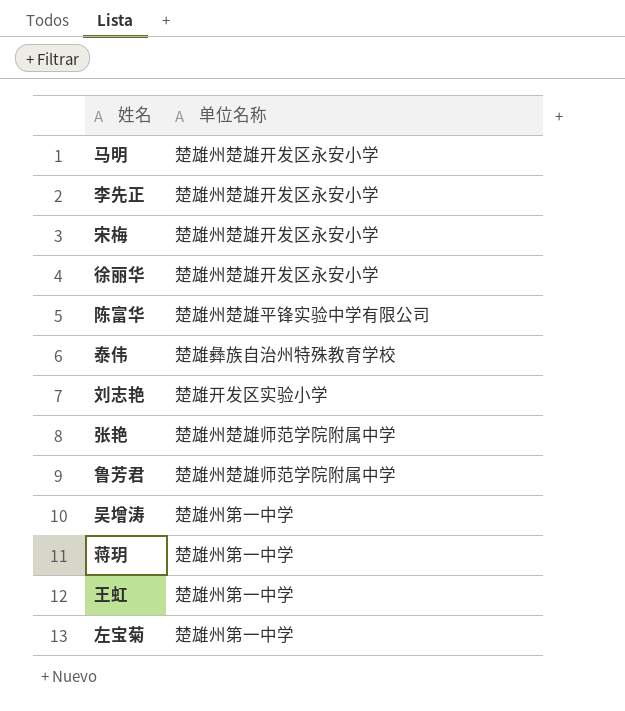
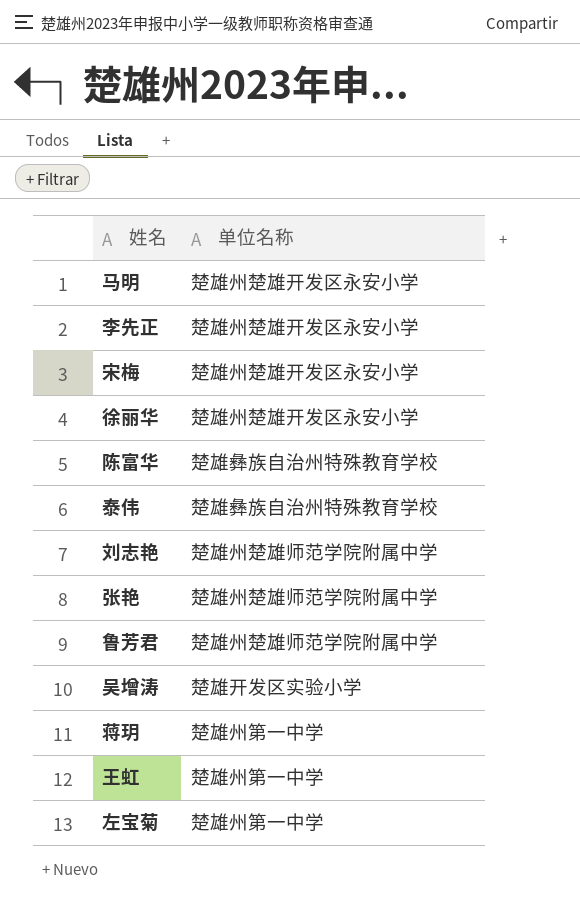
陈富华 | 单位名称: 楚雄州楚雄平锋实验中学有限公司 -> 楚雄彝族自治州特殊教育学校
刘志艳 | 单位名称: 楚雄开发区实验小学 -> 楚雄州楚雄师范学院附属中学
吴增涛 | 单位名称: 楚雄州第一中学 -> 楚雄开发区实验小学

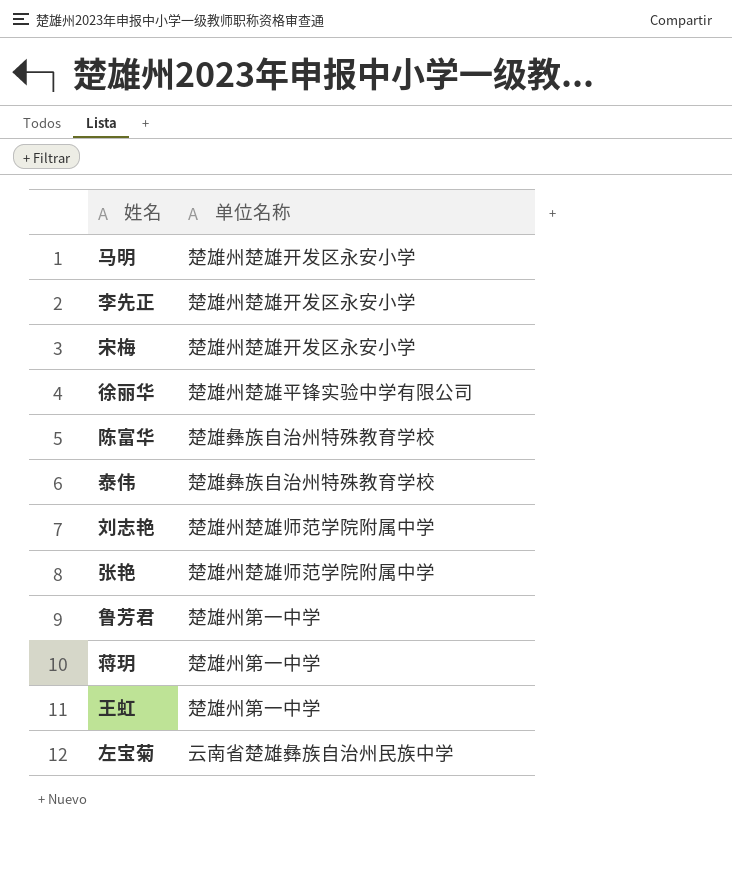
row 吴增涛: 楚雄开发区实验小学 -> none
徐丽华 | 单位名称: 楚雄州楚雄开发区永安小学 -> 楚雄州楚雄平锋实验中学有限公司
鲁芳君 | 单位名称: 楚雄州楚雄师范学院附属中学 -> 楚雄州第一中学
左宝菊 | 单位名称: 楚雄州第一中学 -> 云南省楚雄彝族自治州民族中学

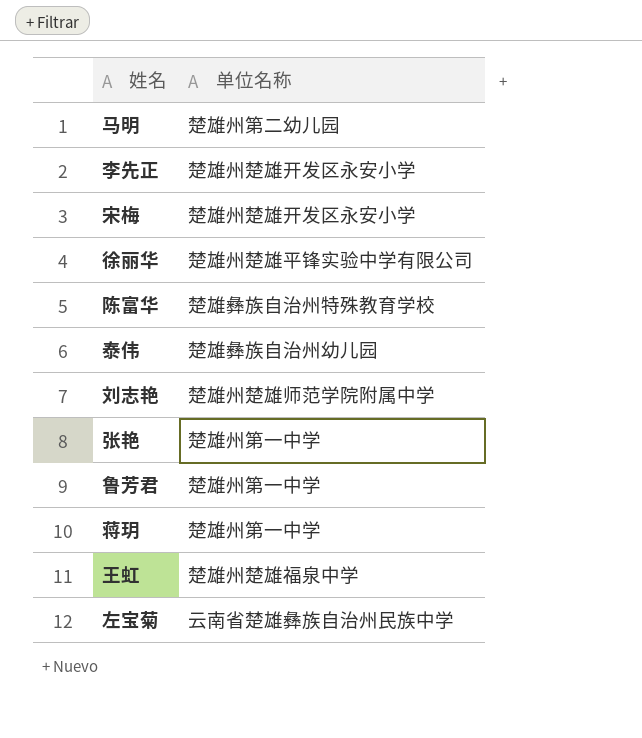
马明 | 单位名称: 楚雄州楚雄开发区永安小学 -> 楚雄州第二幼儿园
泰伟 | 单位名称: 楚雄彝族自治州特殊教育学校 -> 楚雄彝族自治州幼儿园
张艳 | 单位名称: 楚雄州楚雄师范学院附属中学 -> 楚雄州第一中学
王虹 | 单位名称: 楚雄州第一中学 -> 楚雄州楚雄福泉中学

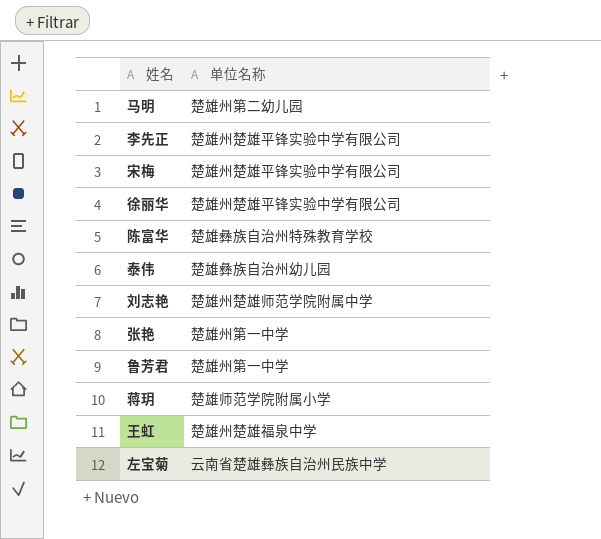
李先正 | 单位名称: 楚雄州楚雄开发区永安小学 -> 楚雄州楚雄平锋实验中学有限公司
宋梅 | 单位名称: 楚雄州楚雄开发区永安小学 -> 楚雄州楚雄平锋实验中学有限公司
蒋玥 | 单位名称: 楚雄州第一中学 -> 楚雄师范学院附属小学

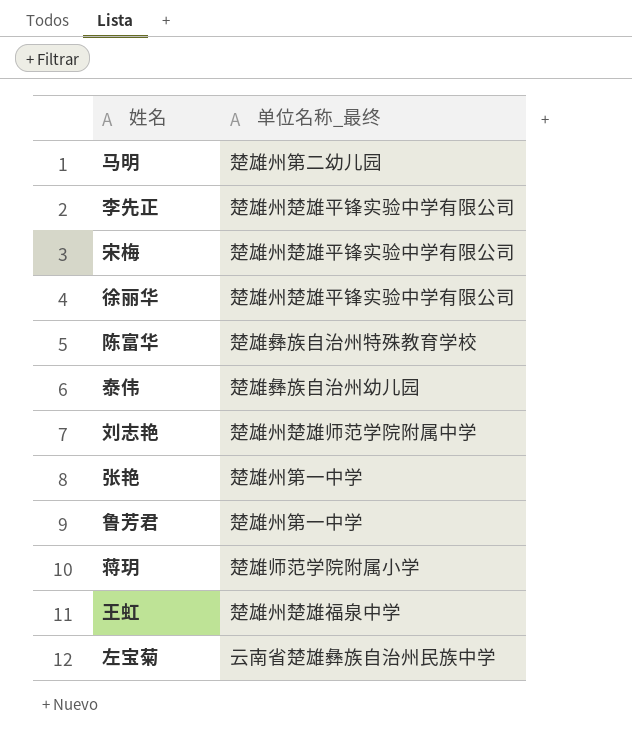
column name: 单位名称 -> 单位名称_最终

